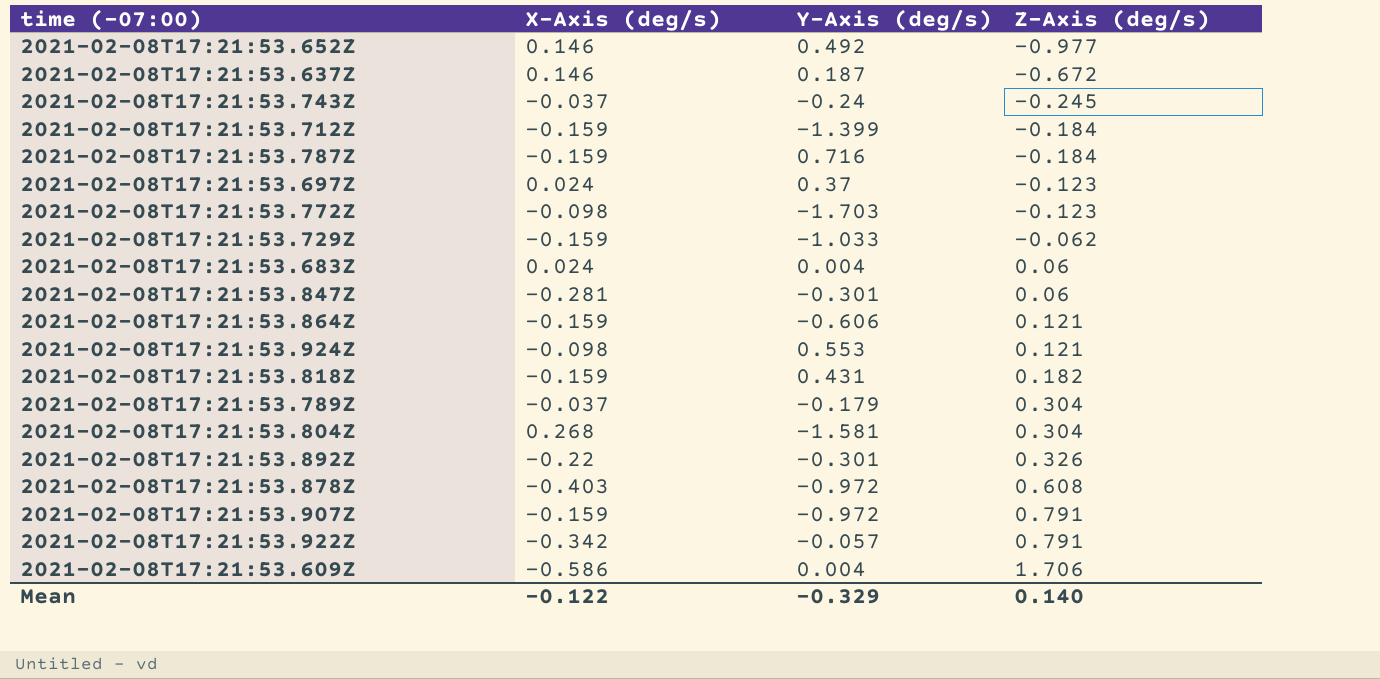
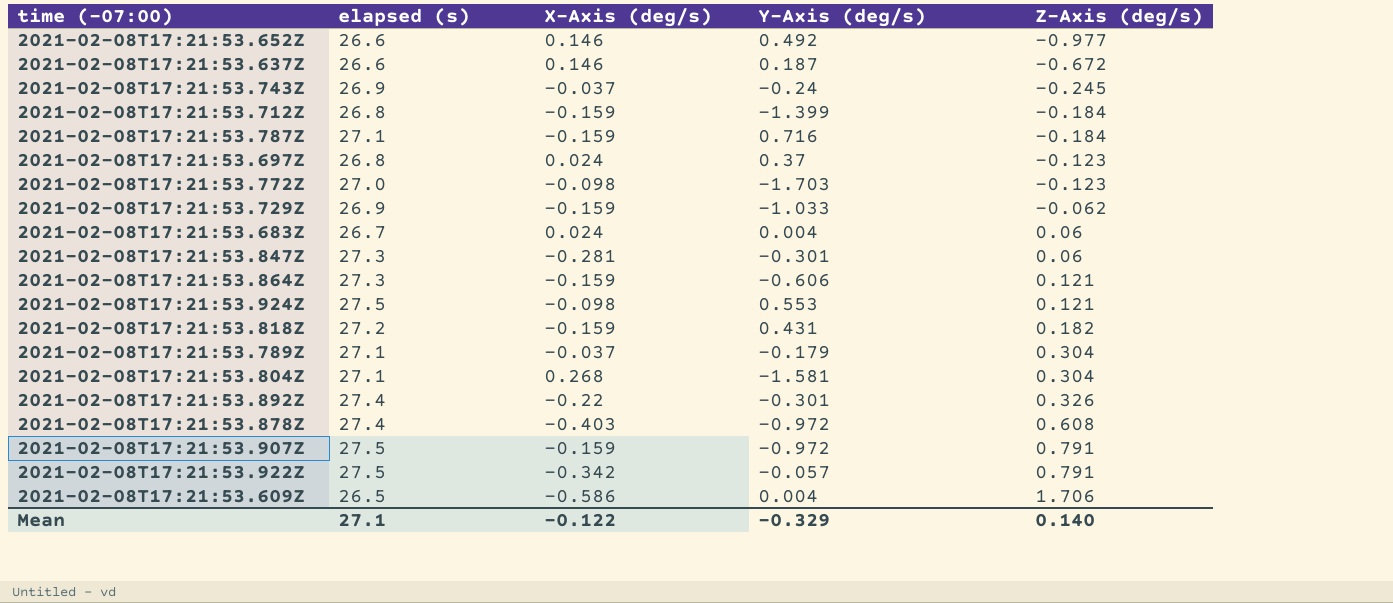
column elapsed (s) | position: none -> 2

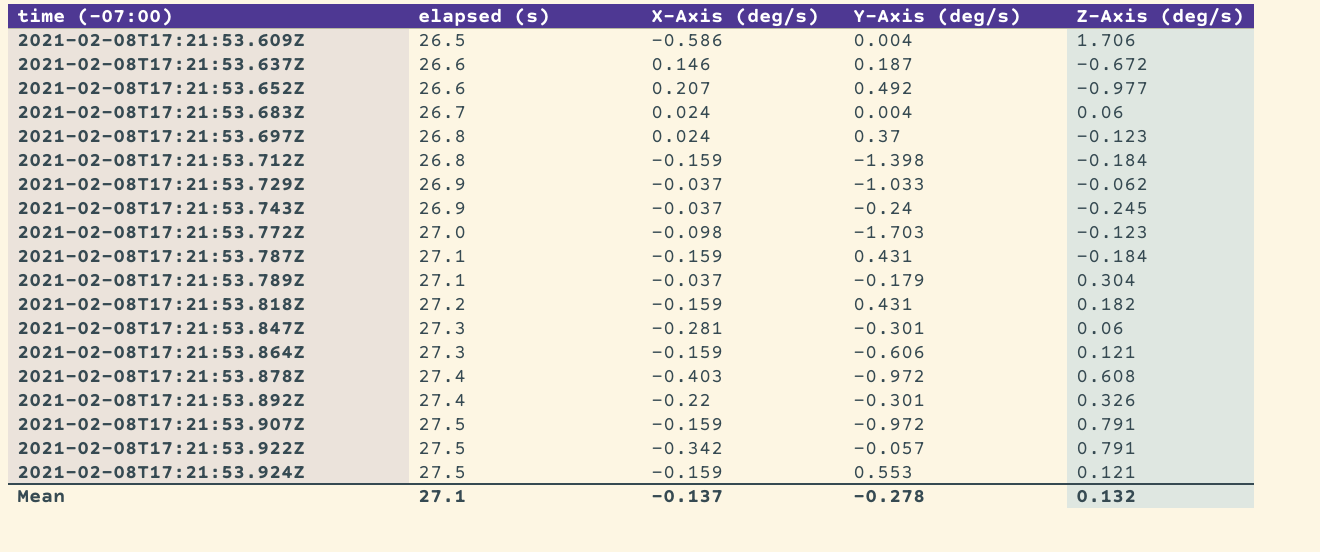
row order: Z-Axis (deg/s) ascending -> time (-07:00) ascending
row 2021-02-08T17:21:53.804Z: 27.1 | 0.268 | -1.581 | 0.304 -> none
2021-02-08T17:21:53.652Z | X-Axis (deg/s): 0.146 -> 0.207
2021-02-08T17:21:53.712Z | Y-Axis (deg/s): -1.399 -> -1.398
2021-02-08T17:21:53.729Z | X-Axis (deg/s): -0.159 -> -0.037
2021-02-08T17:21:53.787Z | Y-Axis (deg/s): 0.716 -> 0.431
2021-02-08T17:21:53.924Z | X-Axis (deg/s): -0.098 -> -0.159
Mean | X-Axis (deg/s): -0.122 -> -0.137
Mean | Y-Axis (deg/s): -0.329 -> -0.278
Mean | Z-Axis (deg/s): 0.140 -> 0.132

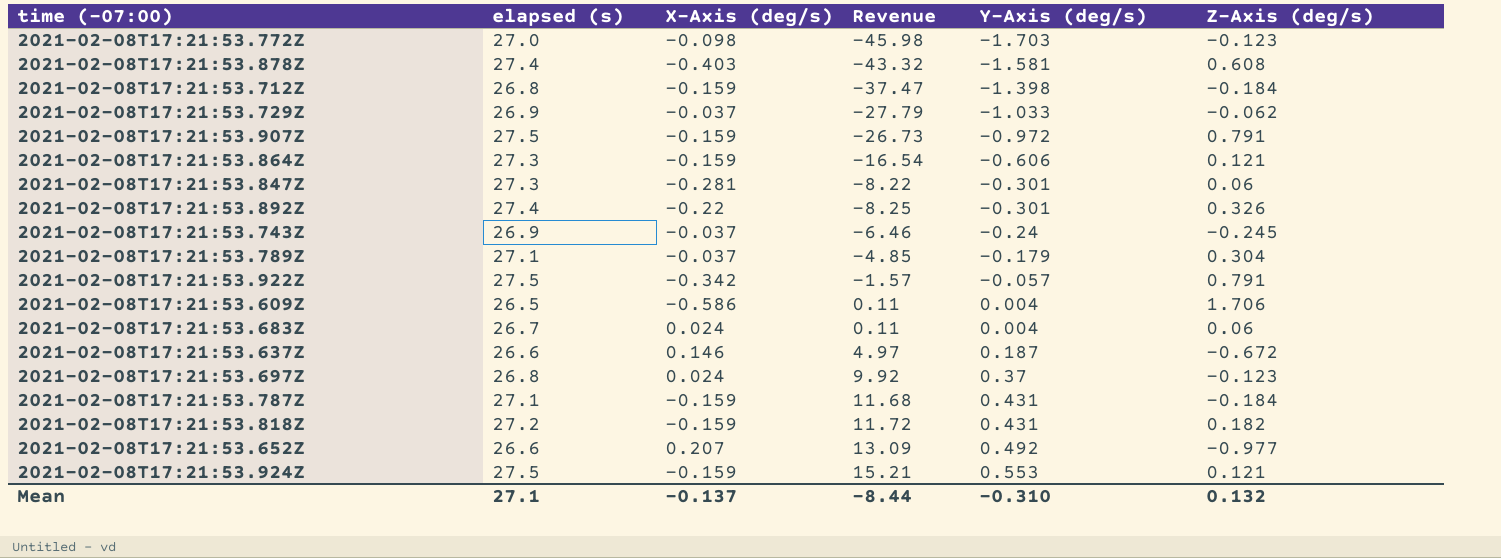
row order: time (-07:00) ascending -> Y-Axis (deg/s) ascending
column Revenue | formula: none -> [elapsed (s)] * [Y-Axis (deg/s)]
2021-02-08T17:21:53.878Z | Y-Axis (deg/s): -0.972 -> -1.581
Mean | Y-Axis (deg/s): -0.278 -> -0.310

